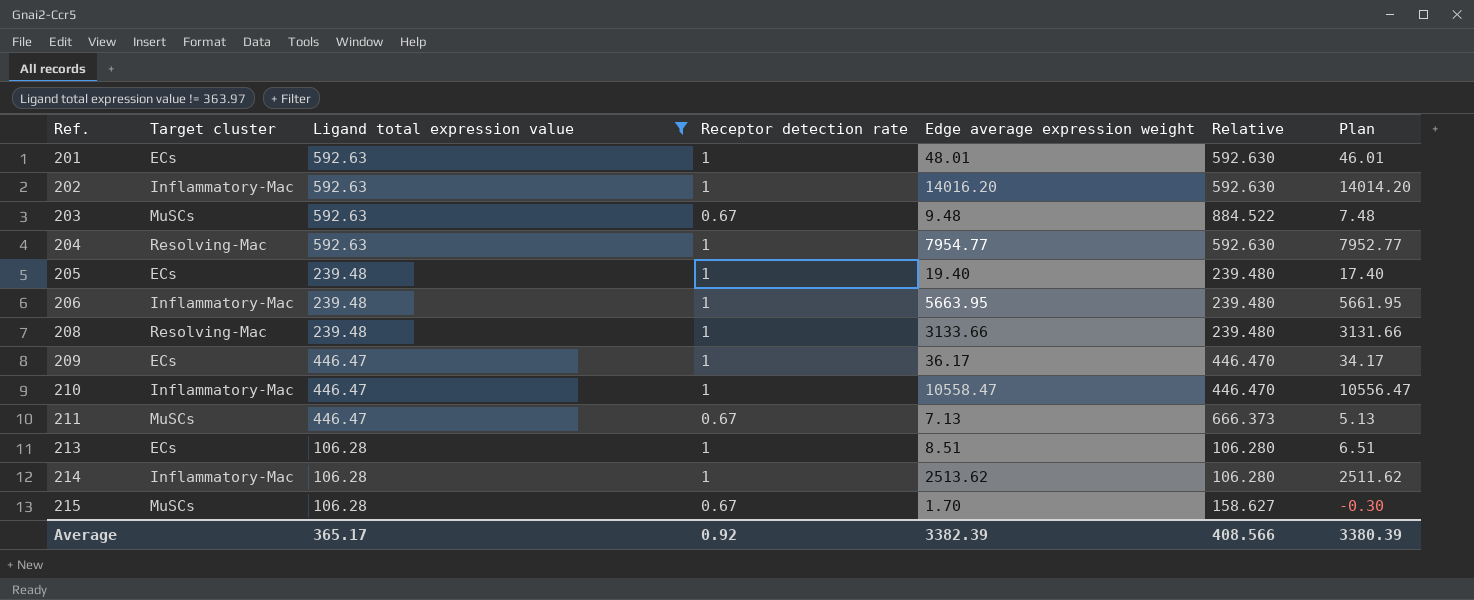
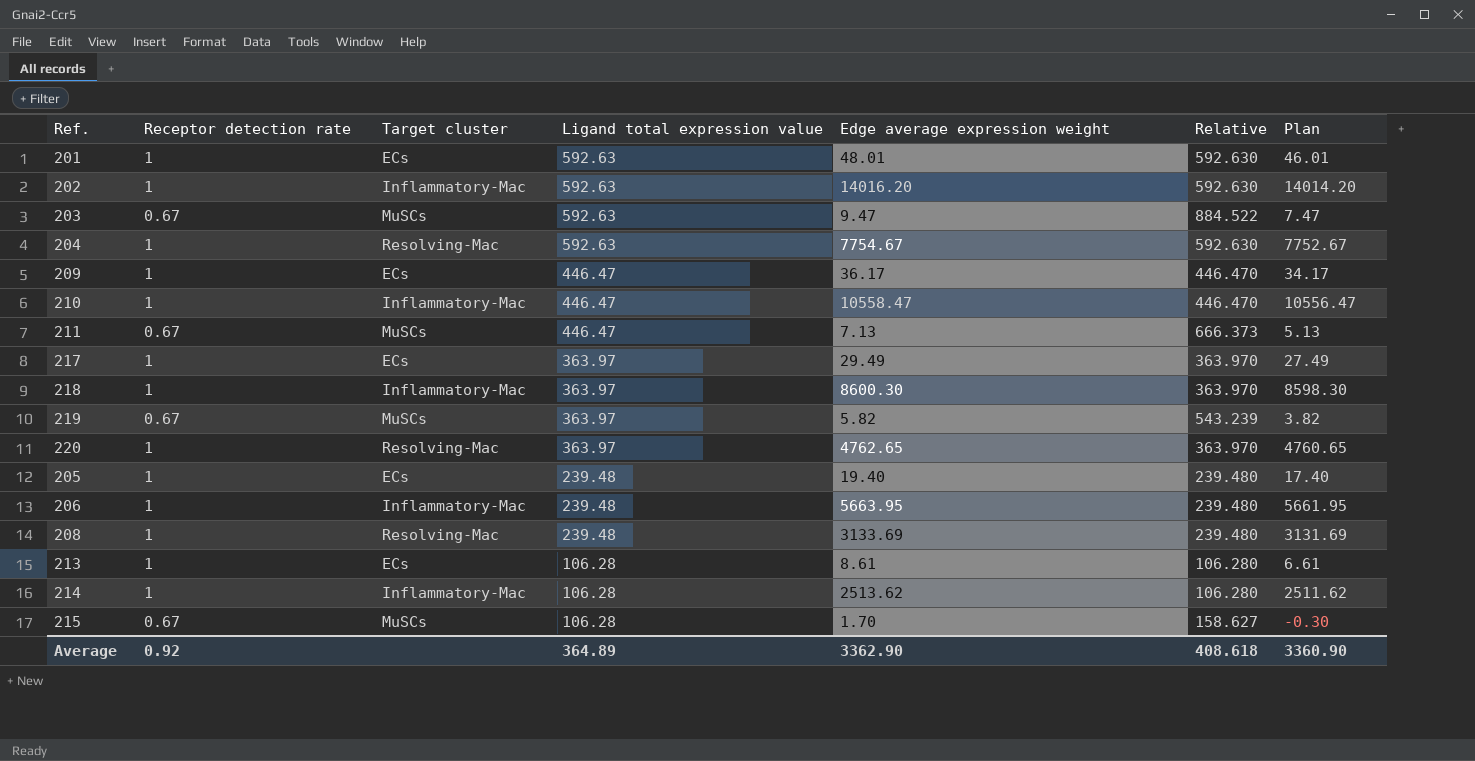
filter: Ligand total expression value != 363.97 -> none
row order: Ref. ascending -> Ligand total expression value descending
column Receptor detection rate | position: 4 -> 2
203 | Edge average expression weight: 9.48 -> 9.47
203 | Plan: 7.48 -> 7.47
204 | Edge average expression weight: 7954.77 -> 7754.67
204 | Plan: 7952.77 -> 7752.67
208 | Edge average expression weight: 3133.66 -> 3133.69
208 | Plan: 3131.66 -> 3131.69
213 | Edge average expression weight: 8.51 -> 8.61
213 | Plan: 6.51 -> 6.61
Average | Ligand total expression value: 365.17 -> 364.89
Average | Edge average expression weight: 3382.39 -> 3362.90
Average | Relative: 408.566 -> 408.618
Average | Plan: 3380.39 -> 3360.90

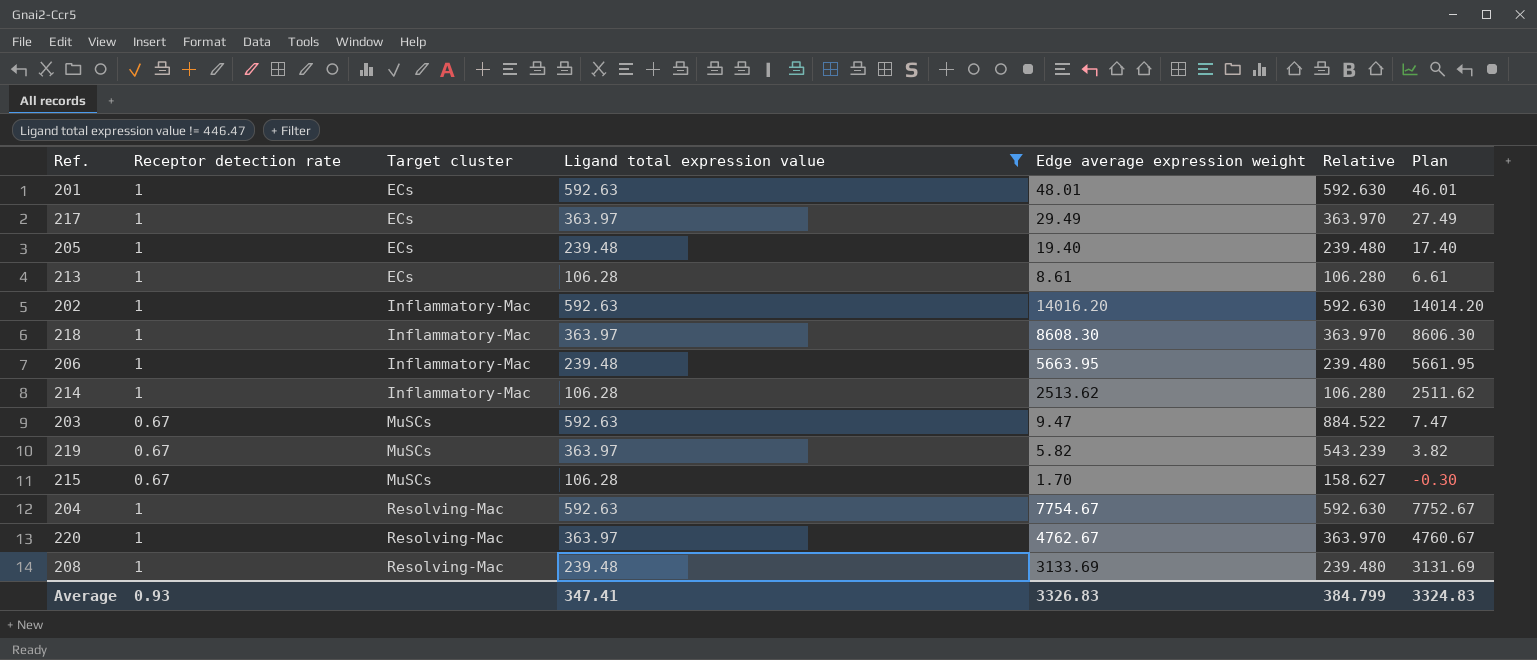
filter: none -> Ligand total expression value != 446.47
row order: Ligand total expression value descending -> Target cluster ascending
218 | Edge average expression weight: 8600.30 -> 8608.30
218 | Plan: 8598.30 -> 8606.30
220 | Edge average expression weight: 4762.65 -> 4762.67
220 | Plan: 4760.65 -> 4760.67
Average | Receptor detection rate: 0.92 -> 0.93
Average | Ligand total expression value: 364.89 -> 347.41
Average | Edge average expression weight: 3362.90 -> 3326.83
Average | Relative: 408.618 -> 384.799
Average | Plan: 3360.90 -> 3324.83

